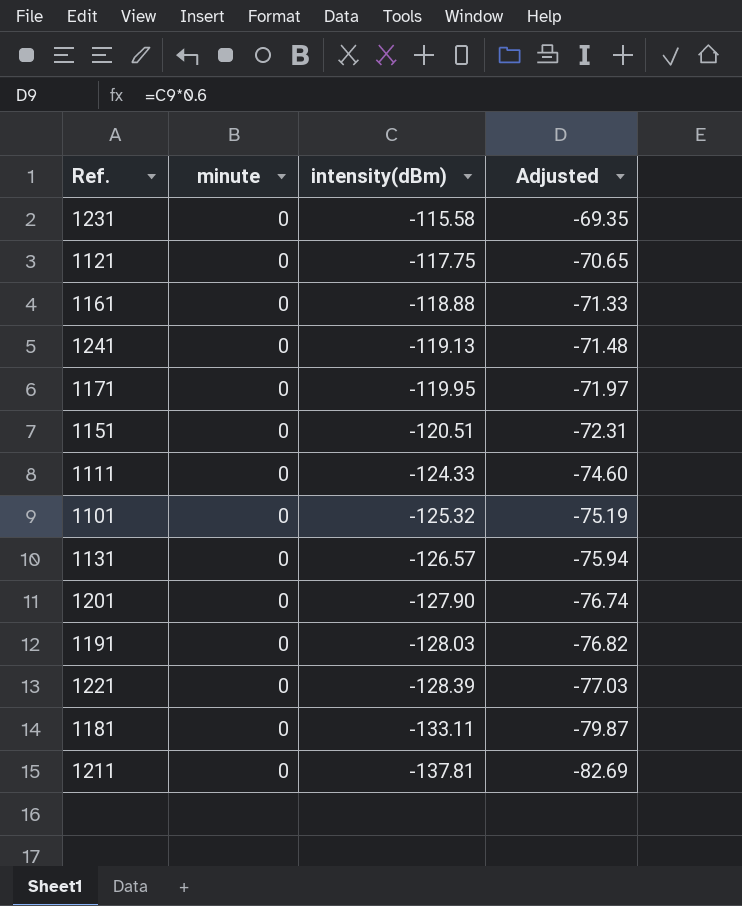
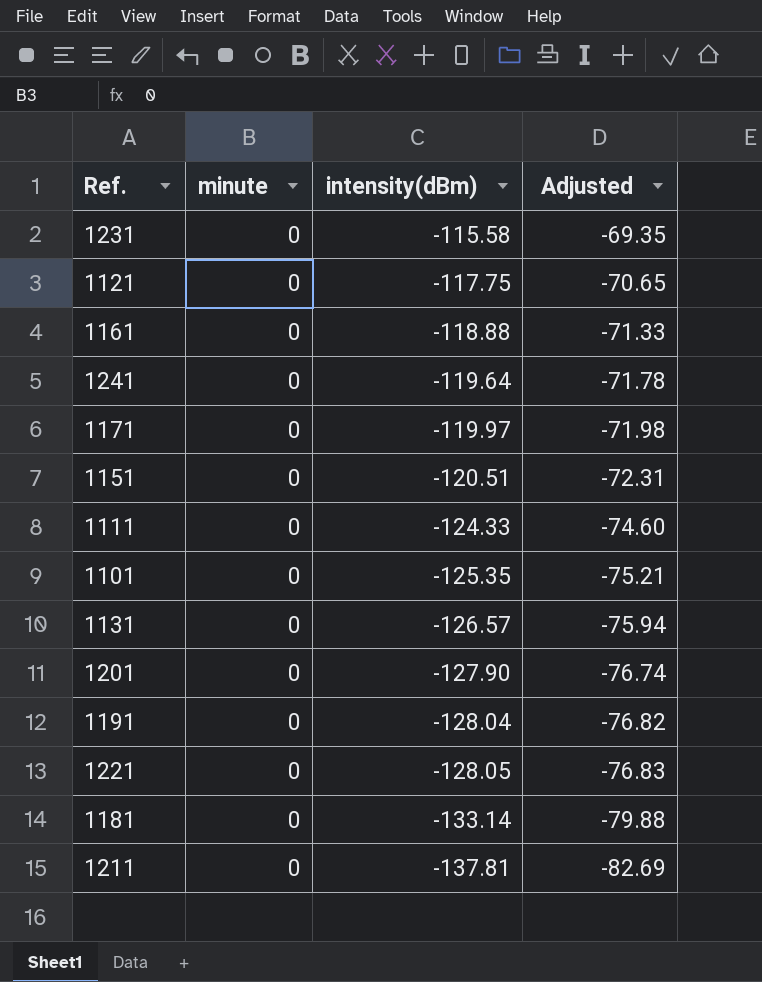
1241 | intensity(dBm): -119.13 -> -119.64
1241 | Adjusted: -71.48 -> -71.78
1171 | intensity(dBm): -119.95 -> -119.97
1171 | Adjusted: -71.97 -> -71.98
1101 | intensity(dBm): -125.32 -> -125.35
1101 | Adjusted: -75.19 -> -75.21
1191 | intensity(dBm): -128.03 -> -128.04
1221 | intensity(dBm): -128.39 -> -128.05
1221 | Adjusted: -77.03 -> -76.83
1181 | intensity(dBm): -133.11 -> -133.14
1181 | Adjusted: -79.87 -> -79.88

